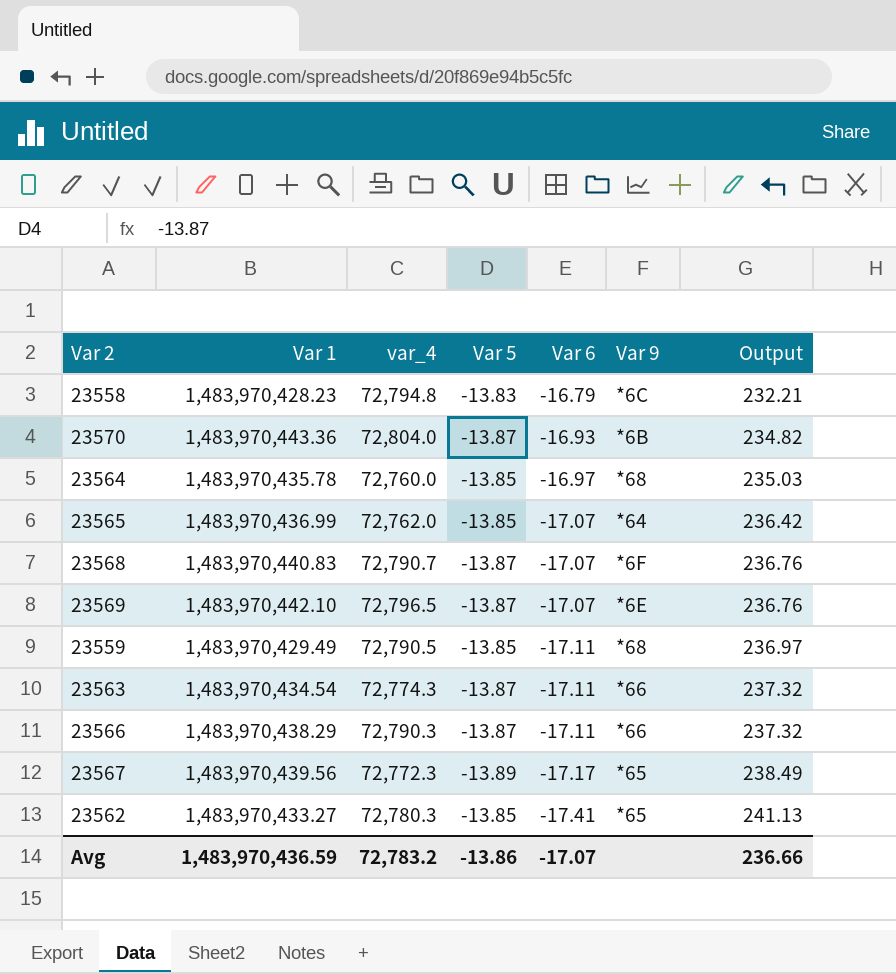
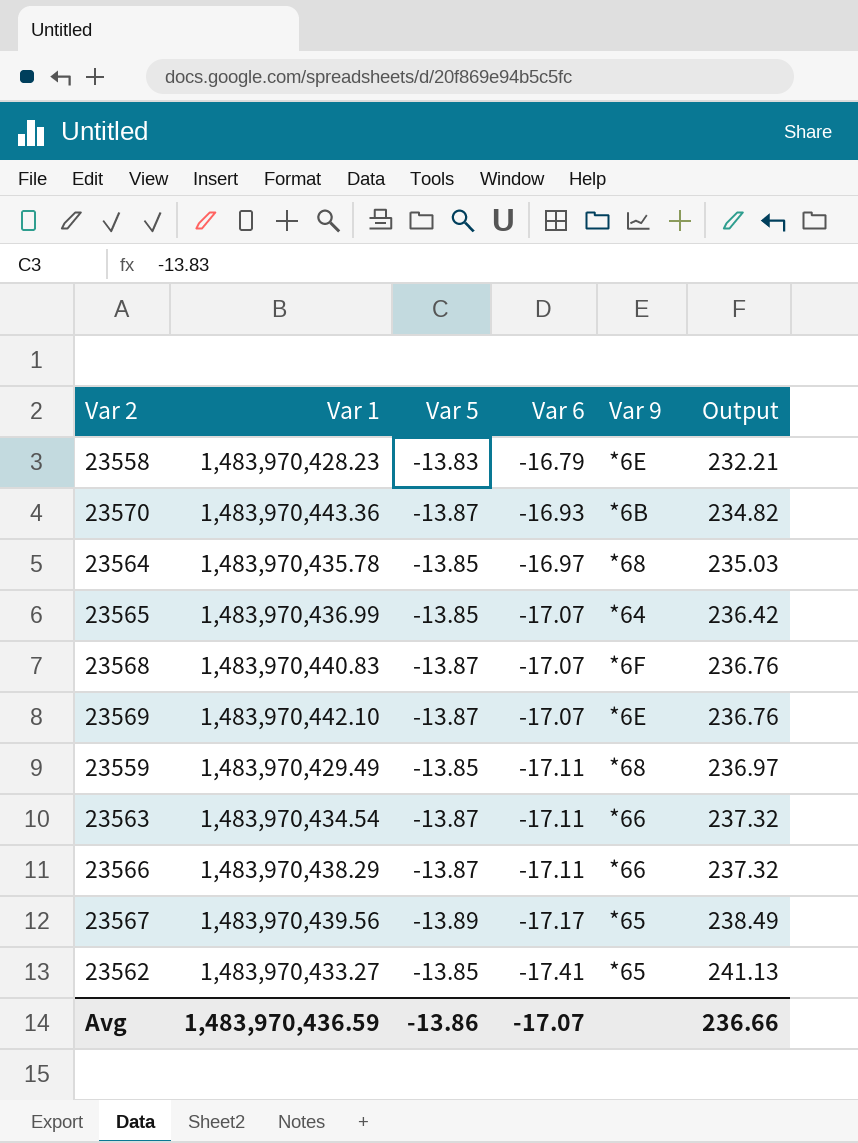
column var_4 | position: 3 -> none
23558 | Var 9: *6C -> *6E

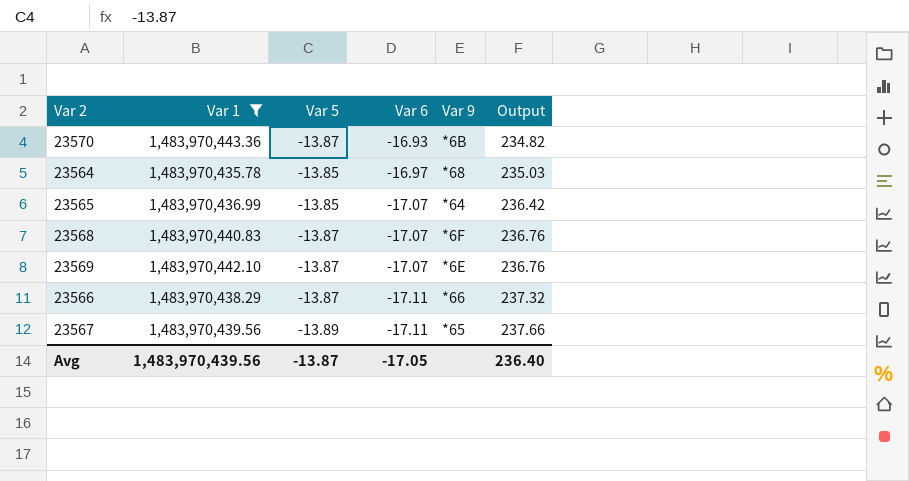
filter: none -> Var 1 >= 1,483,970,435.78
23567 | Var 6: -17.17 -> -17.11
23567 | Output: 238.49 -> 237.66
Avg | Var 1: 1,483,970,436.59 -> 1,483,970,439.56
Avg | Var 5: -13.86 -> -13.87
Avg | Var 6: -17.07 -> -17.05
Avg | Output: 236.66 -> 236.40

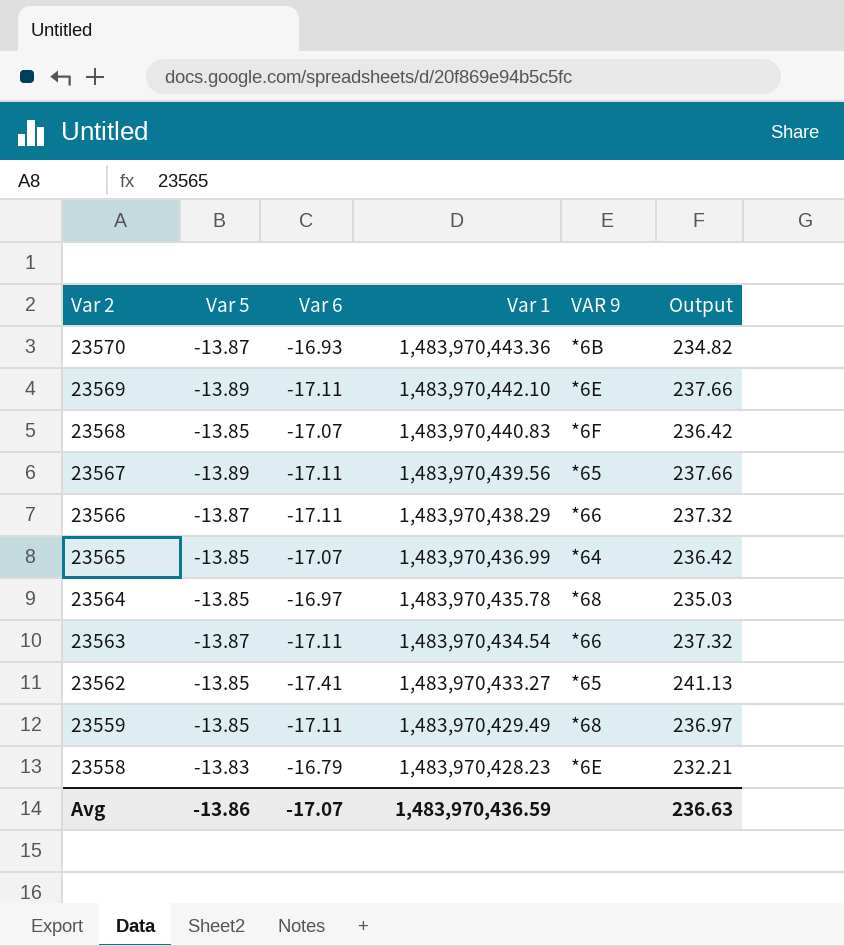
filter: Var 1 >= 1,483,970,435.78 -> none
row order: Var 6 descending -> Var 2 descending
column Var 1 | position: 2 -> 4
column name: Var 9 -> VAR 9
23569 | Var 5: -13.87 -> -13.89
23569 | Var 6: -17.07 -> -17.11
23569 | Output: 236.76 -> 237.66
23568 | Var 5: -13.87 -> -13.85
23568 | Output: 236.76 -> 236.42
Avg | Var 5: -13.87 -> -13.86
Avg | Var 6: -17.05 -> -17.07
Avg | Var 1: 1,483,970,439.56 -> 1,483,970,436.59
Avg | Output: 236.40 -> 236.63

